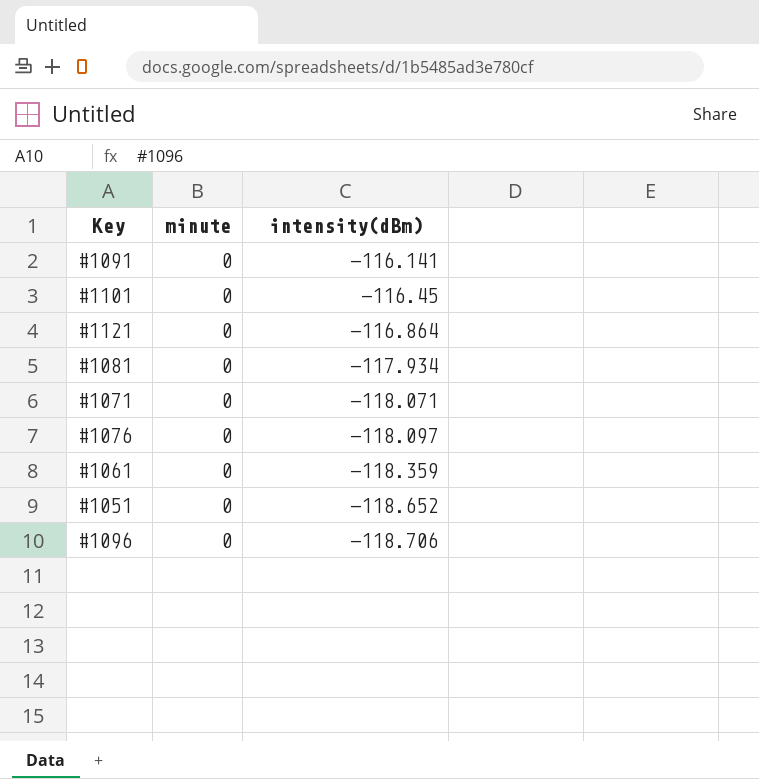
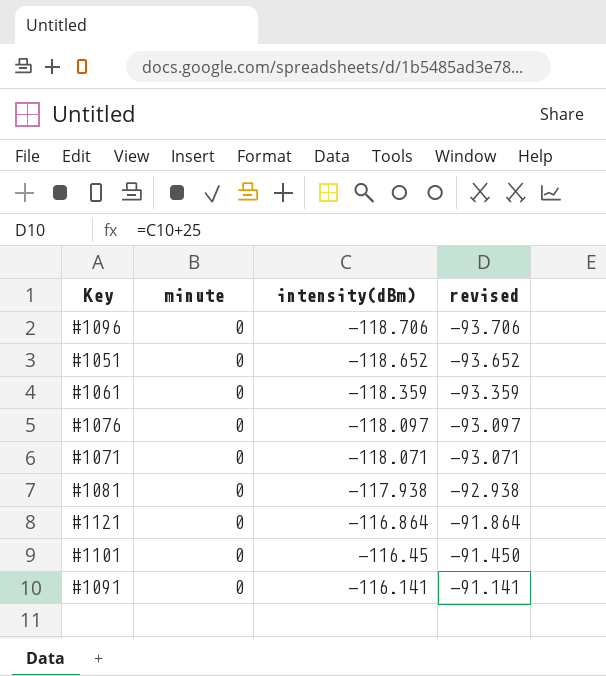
row order: intensity(dBm) descending -> intensity(dBm) ascending
column revised | formula: none -> [intensity(dBm)] + 25
#1081 | intensity(dBm): -117.934 -> -117.938

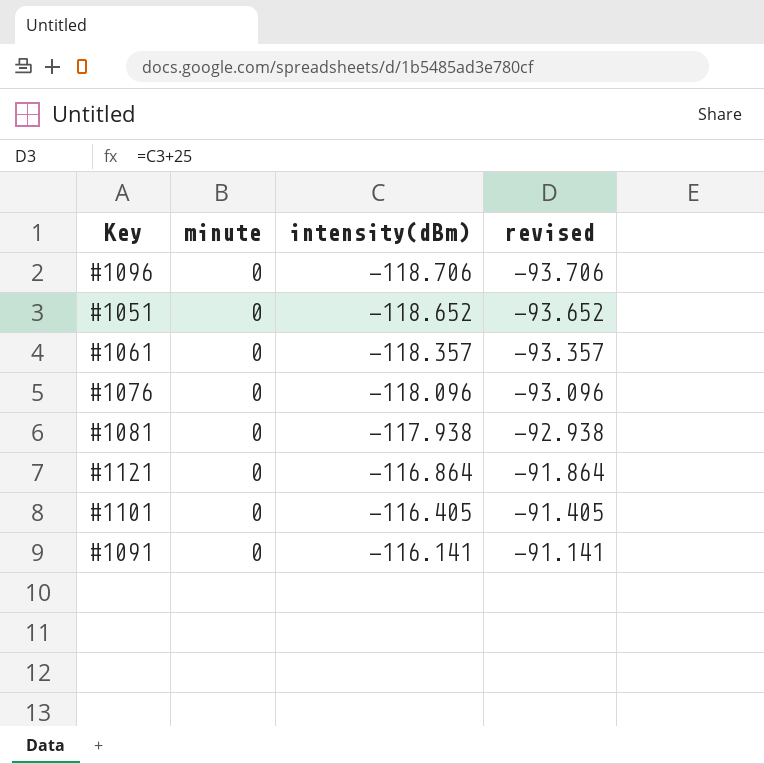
row #1071: 0 | -118.071 | -93.071 -> none
#1061 | intensity(dBm): -118.359 -> -118.357
#1061 | revised: -93.359 -> -93.357
#1076 | intensity(dBm): -118.097 -> -118.096
#1076 | revised: -93.097 -> -93.096
#1101 | intensity(dBm): -116.45 -> -116.405
#1101 | revised: -91.450 -> -91.405

